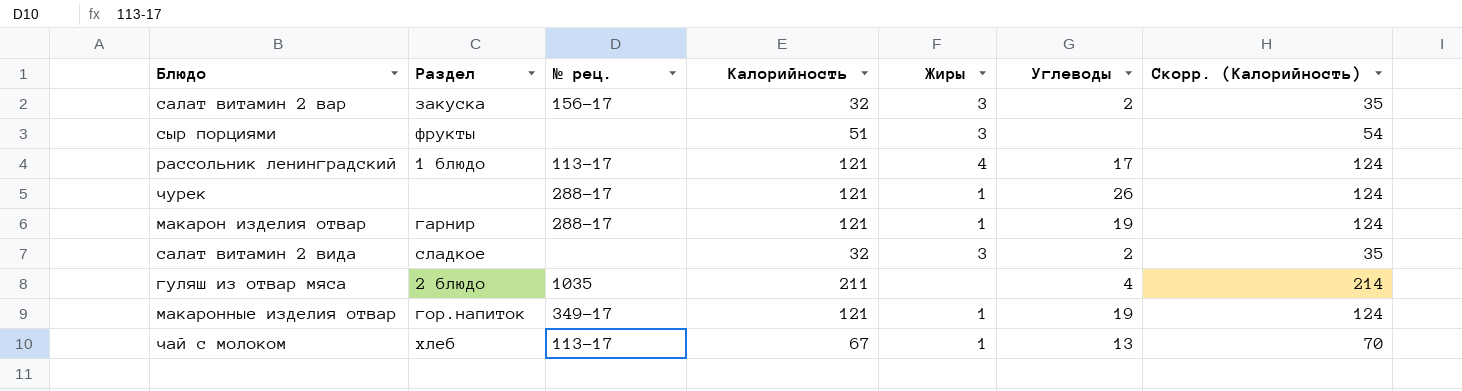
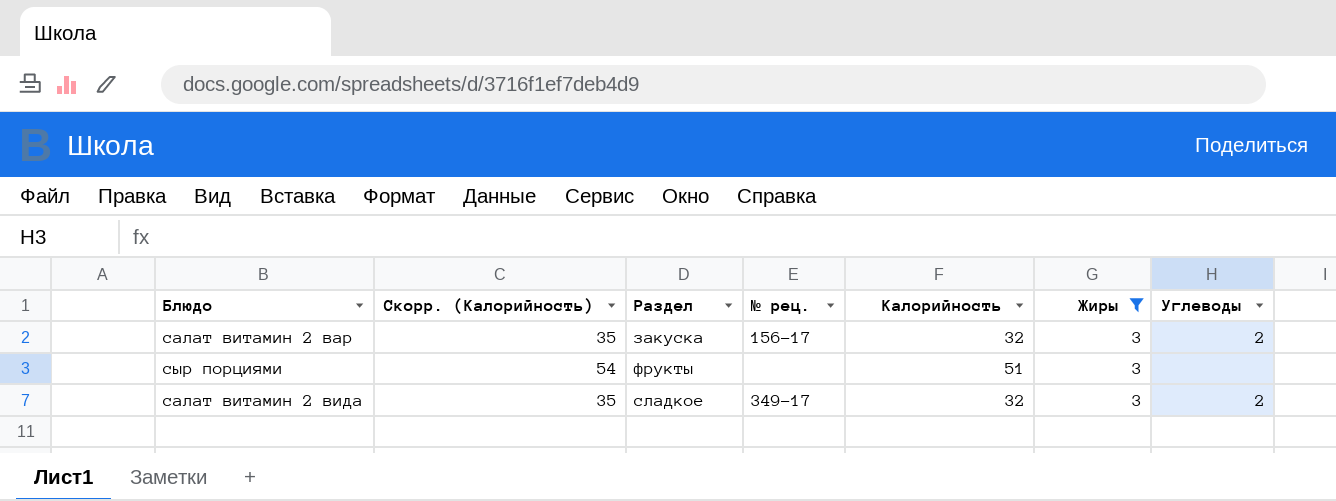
filter: none -> Жиры = 3
column Скорр. (Калорийность) | position: 7 -> 2
салат витамин 2 вида | № рец.: none -> 349-17

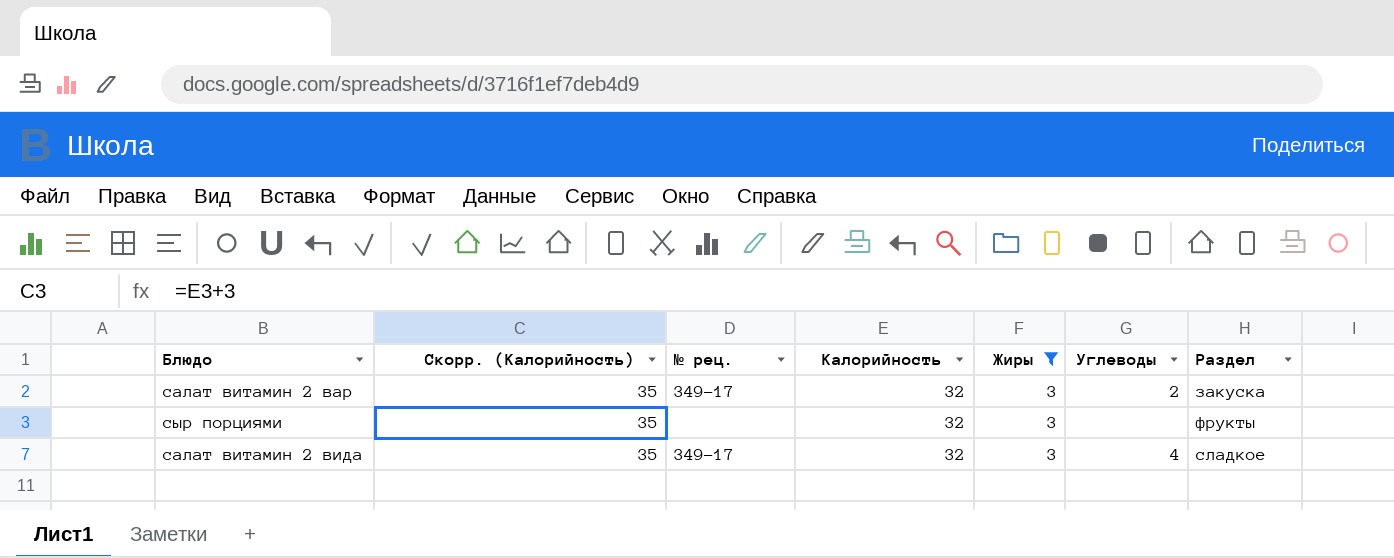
column Раздел | position: 3 -> 7
салат витамин 2 вар | № рец.: 156-17 -> 349-17
сыр порциями | Скорр. (Калорийность): 54 -> 35
сыр порциями | Калорийность: 51 -> 32
салат витамин 2 вида | Углеводы: 2 -> 4

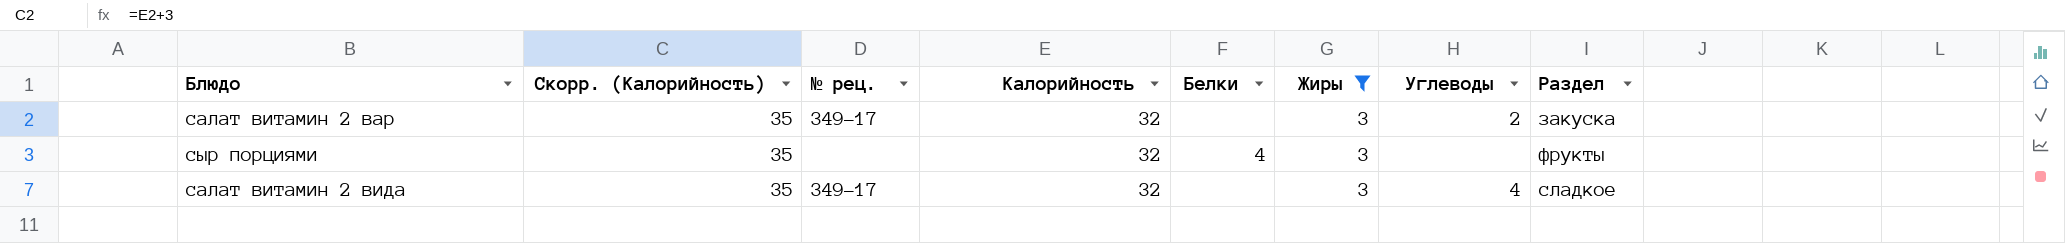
column Белки | position: none -> 5

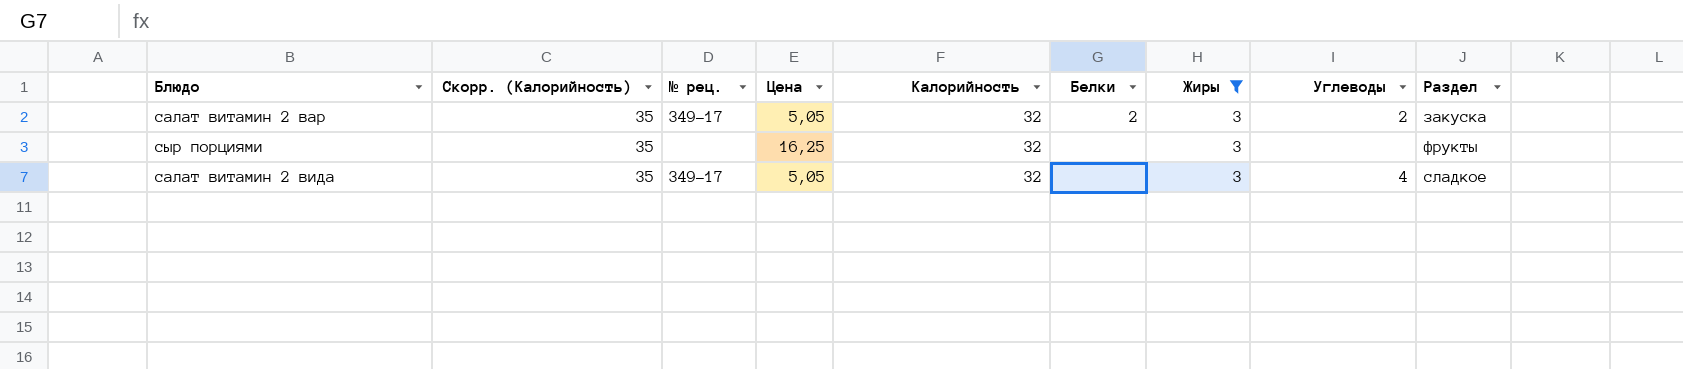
column Цена | position: none -> 4
салат витамин 2 вар | Белки: none -> 2
сыр порциями | Белки: 4 -> none

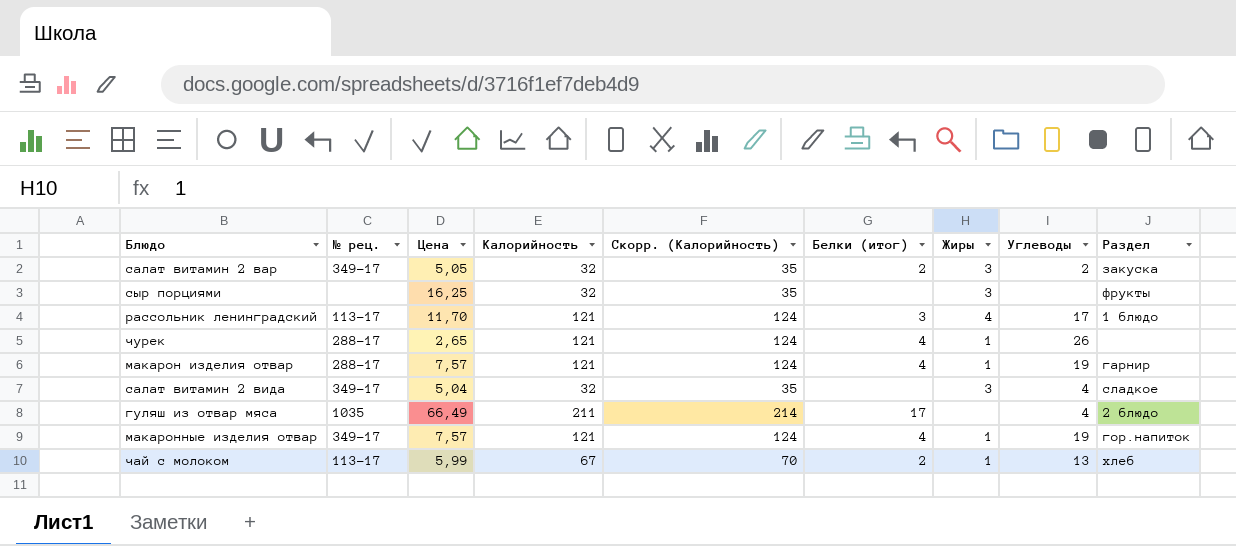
filter: Жиры = 3 -> none
column Скорр. (Калорийность) | position: 2 -> 5
column name: Белки -> Белки (итог)
салат витамин 2 вида | Цена: 5,05 -> 5,04

